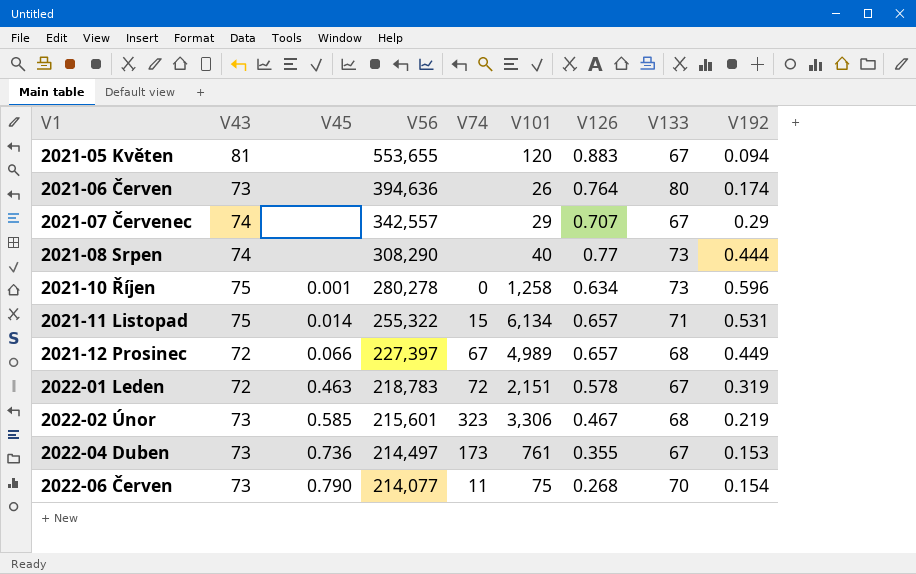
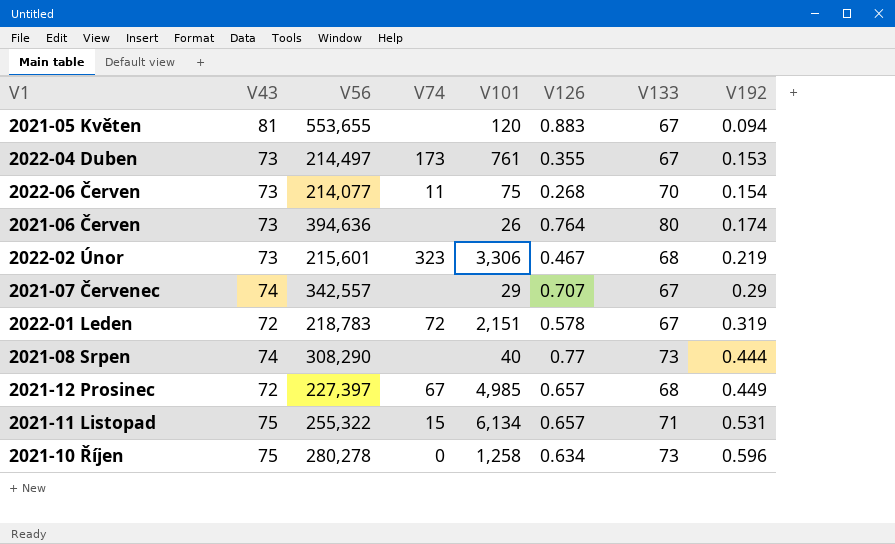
row order: V1 ascending -> V192 ascending
column V45 | position: 3 -> none
2021-12 Prosinec | V101: 4,989 -> 4,985

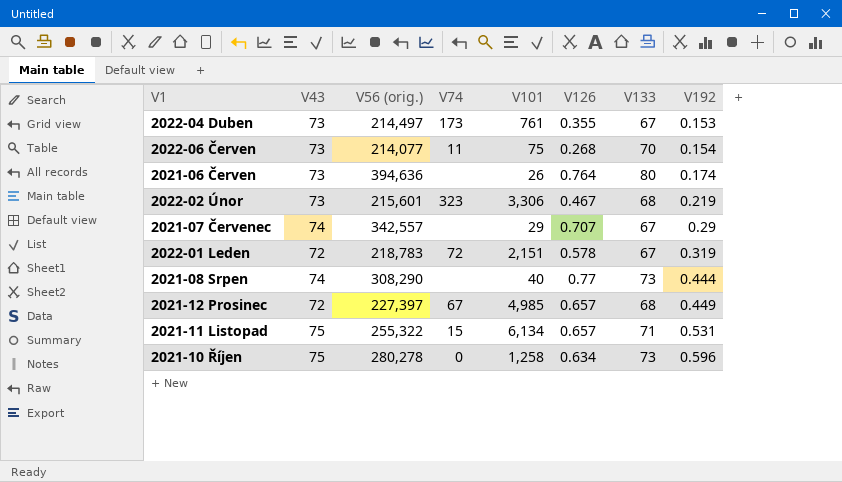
column name: V56 -> V56 (orig.)
row 2021-05 Květen: 81 | 553,655 | none | 120 | 0.883 | 67 | 0.094 -> none

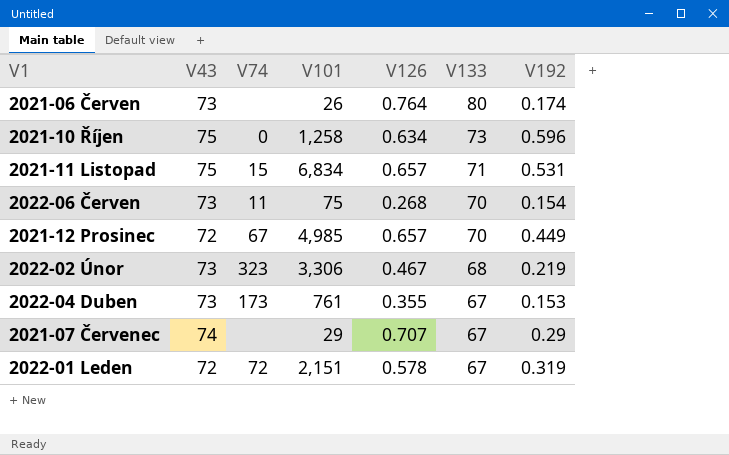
row order: V192 ascending -> V133 descending
column V56 (orig.) | position: 3 -> none
row 2021-08 Srpen: 74 | 308,290 | none | 40 | 0.77 | 73 | 0.444 -> none
2021-11 Listopad | V101: 6,134 -> 6,834
2021-12 Prosinec | V133: 68 -> 70

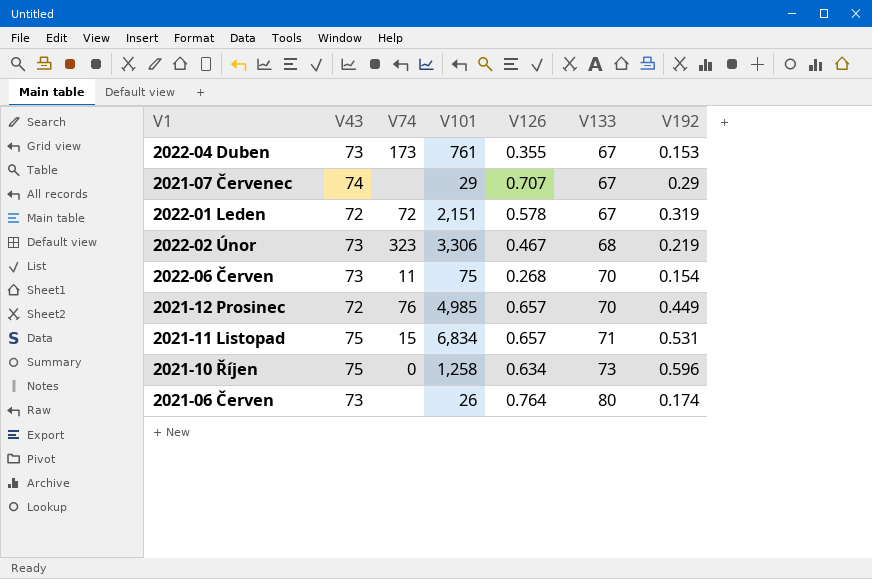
row order: V133 descending -> V133 ascending
2021-12 Prosinec | V74: 67 -> 76

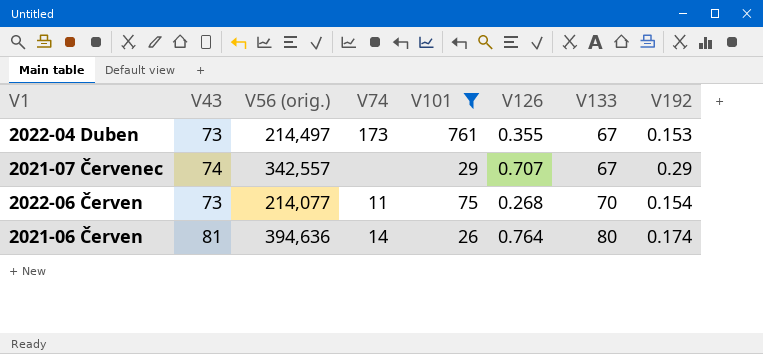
filter: none -> V101 <= 761
column V56 (orig.) | position: none -> 3
2021-06 Červen | V43: 73 -> 81
2021-06 Červen | V74: none -> 14

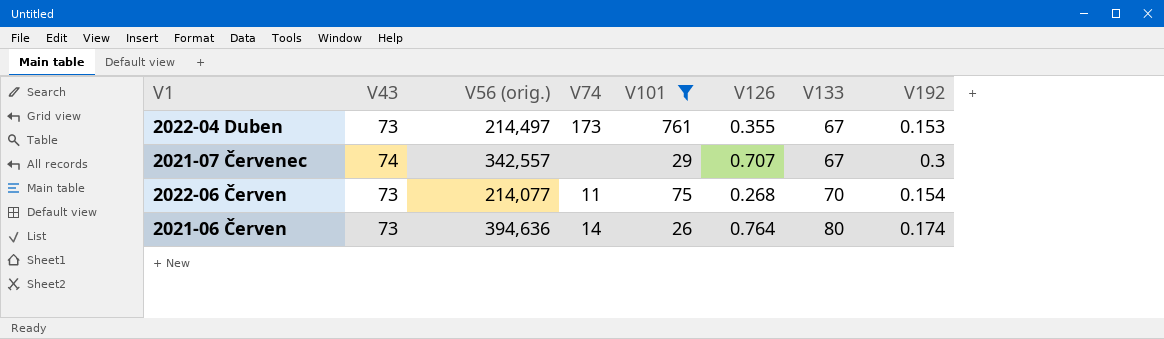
2021-07 Červenec | V192: 0.29 -> 0.3
2021-06 Červen | V43: 81 -> 73

